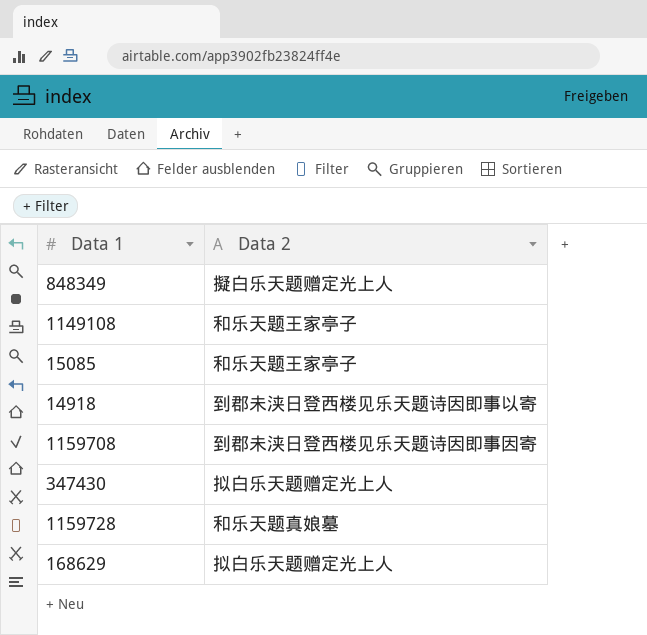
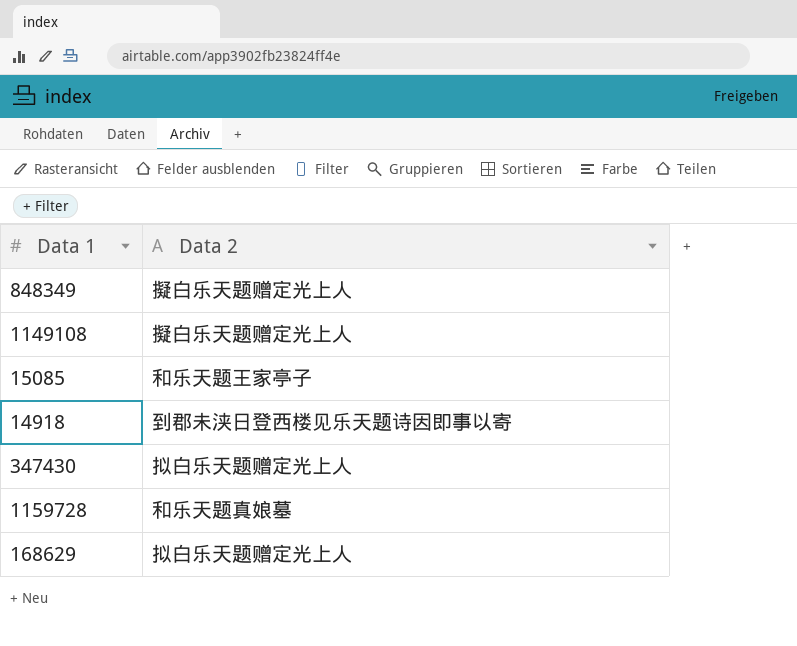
row 1159708: 到郡未浃日登西楼见乐天题诗因即事因寄 -> none
1149108 | Data 2: 和乐天题王家亭子 -> 擬白乐天题赠定光上人

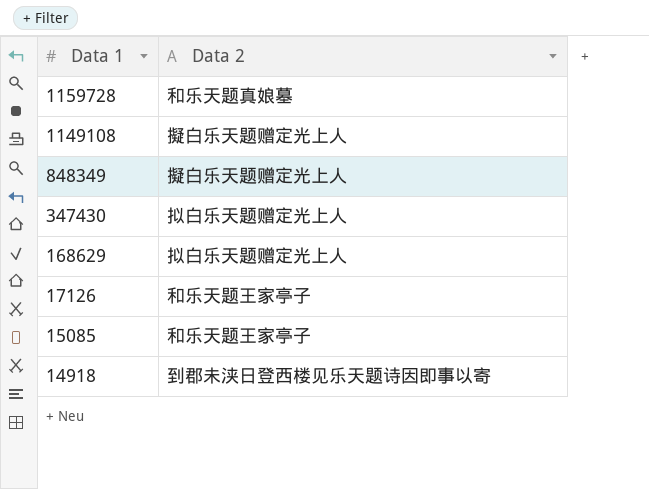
row order: none -> Data 1 descending
row 17126: none -> 和乐天题王家亭子

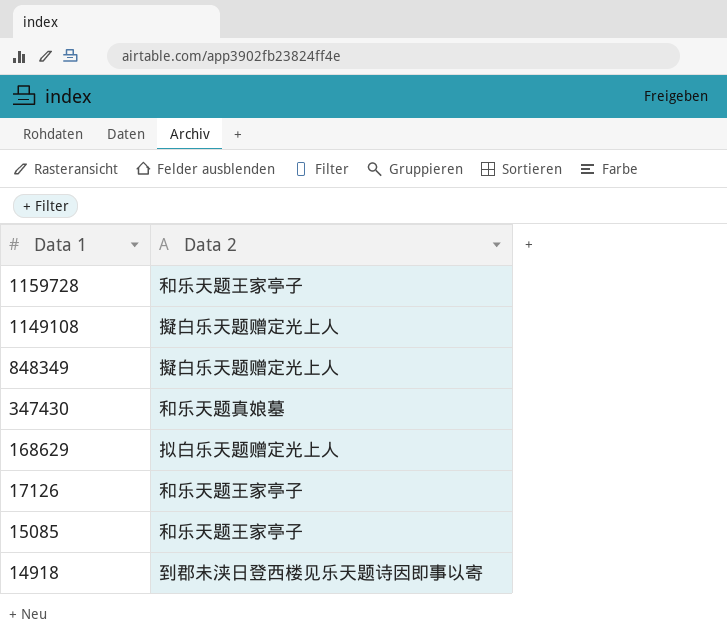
1159728 | Data 2: 和乐天题真娘墓 -> 和乐天题王家亭子
347430 | Data 2: 拟白乐天题赠定光上人 -> 和乐天题真娘墓

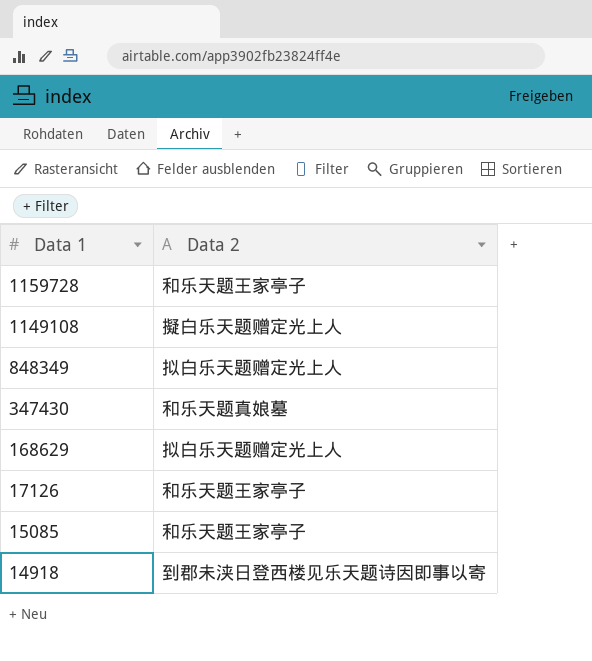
848349 | Data 2: 擬白乐天题赠定光上人 -> 拟白乐天题赠定光上人

